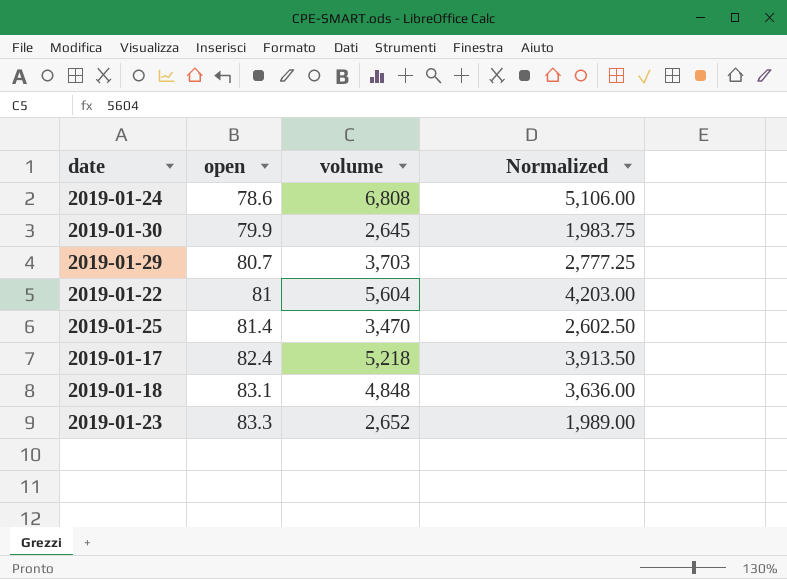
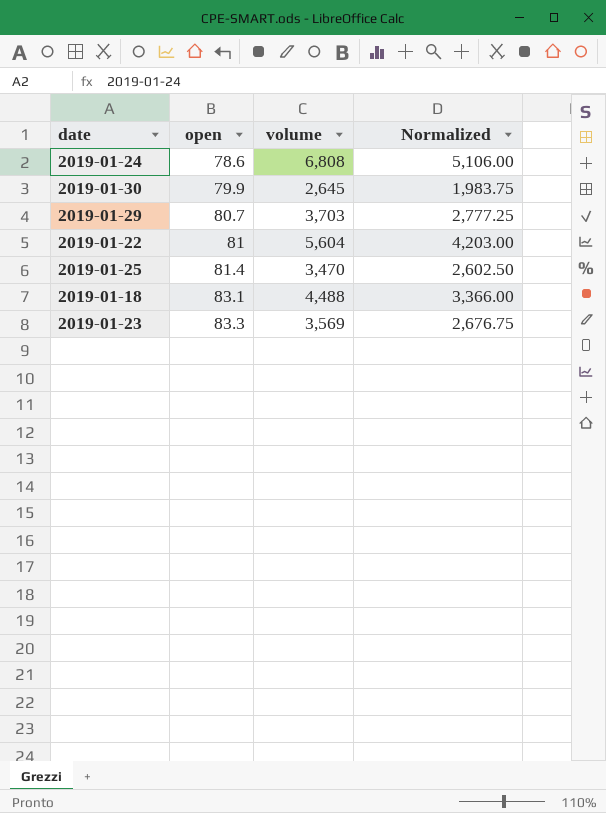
row 2019-01-17: 82.4 | 5,218 | 3,913.50 -> none
2019-01-18 | volume: 4,848 -> 4,488
2019-01-18 | Normalized: 3,636.00 -> 3,366.00
2019-01-23 | volume: 2,652 -> 3,569
2019-01-23 | Normalized: 1,989.00 -> 2,676.75

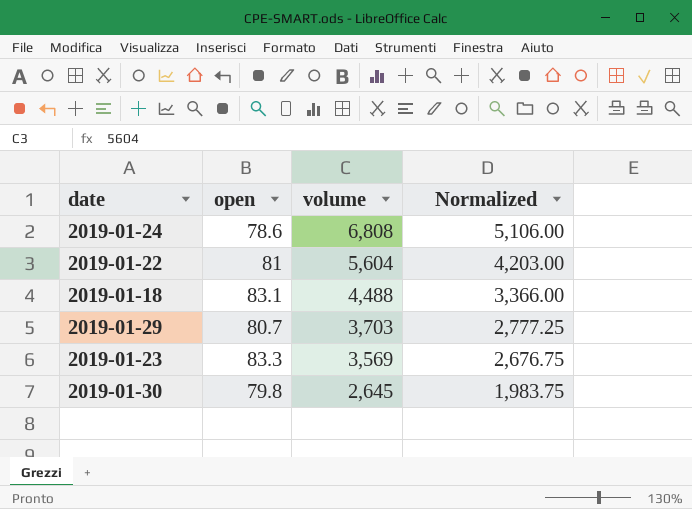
row order: open ascending -> volume descending
row 2019-01-25: 81.4 | 3,470 | 2,602.50 -> none
2019-01-30 | open: 79.9 -> 79.8

